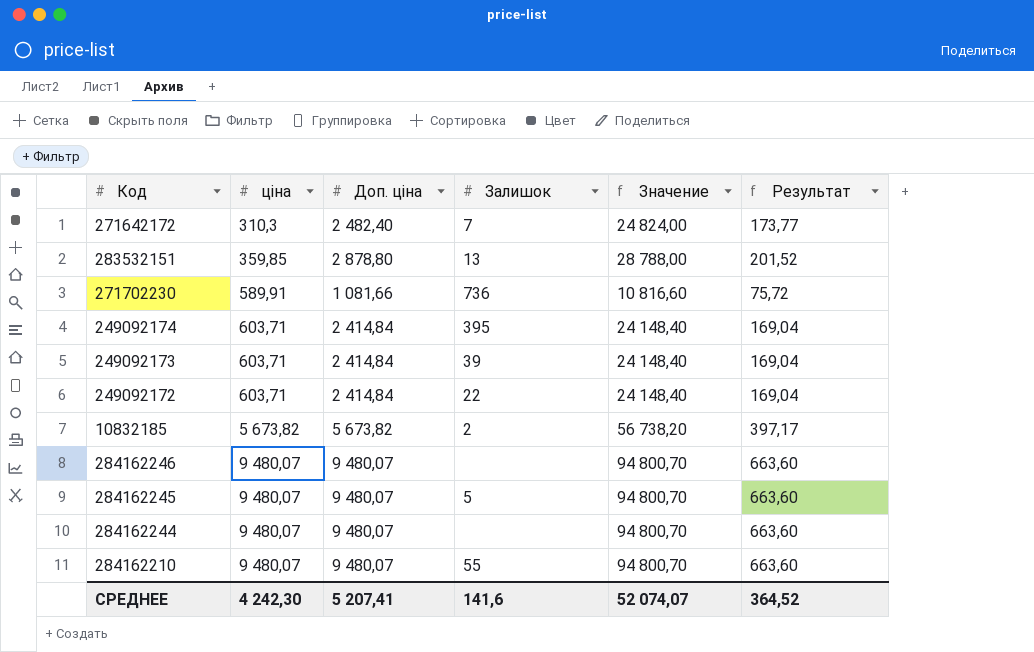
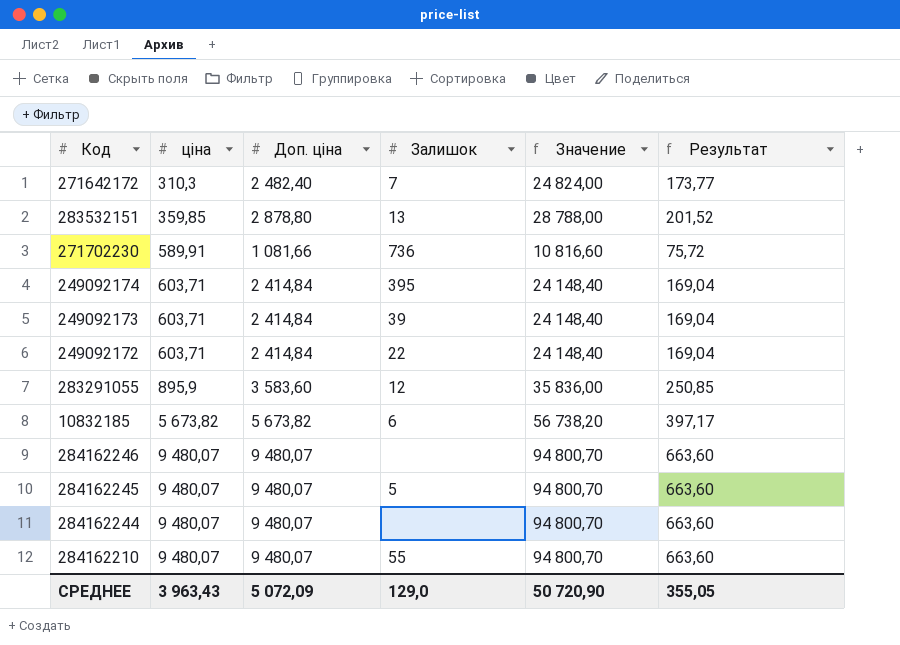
row 283291055: none -> 895,9 | 3 583,60 | 12 | 35 836,00 | 250,85
10832185 | Залишок: 2 -> 6
СРЕДНЕЕ | ціна: 4 242,30 -> 3 963,43
СРЕДНЕЕ | Доп. ціна: 5 207,41 -> 5 072,09
СРЕДНЕЕ | Залишок: 141,6 -> 129,0
СРЕДНЕЕ | Значение: 52 074,07 -> 50 720,90
СРЕДНЕЕ | Результат: 364,52 -> 355,05

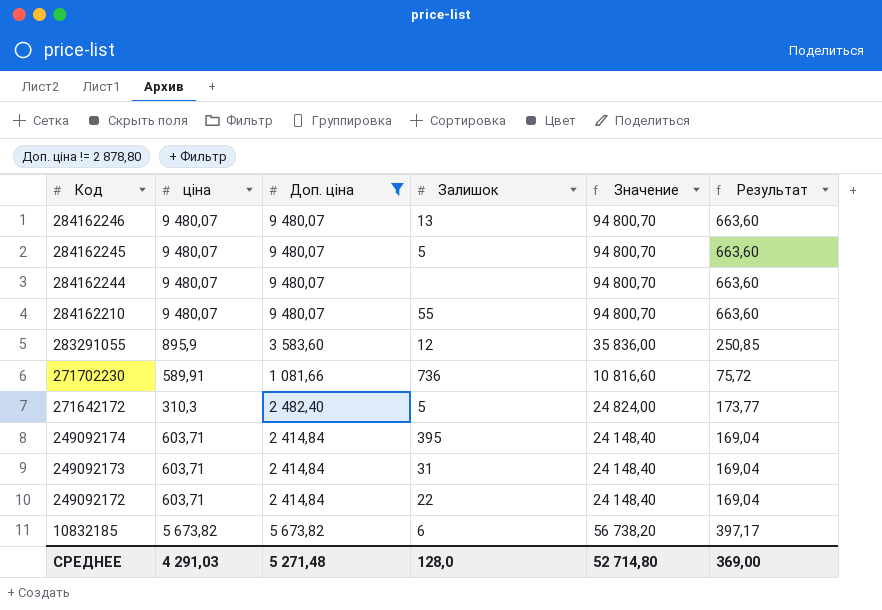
filter: none -> Доп. ціна != 2 878,80
row order: ціна ascending -> Код descending
284162246 | Залишок: none -> 13
271642172 | Залишок: 7 -> 5
249092173 | Залишок: 39 -> 31
СРЕДНЕЕ | ціна: 3 963,43 -> 4 291,03
СРЕДНЕЕ | Доп. ціна: 5 072,09 -> 5 271,48
СРЕДНЕЕ | Залишок: 129,0 -> 128,0
СРЕДНЕЕ | Значение: 50 720,90 -> 52 714,80
СРЕДНЕЕ | Результат: 355,05 -> 369,00

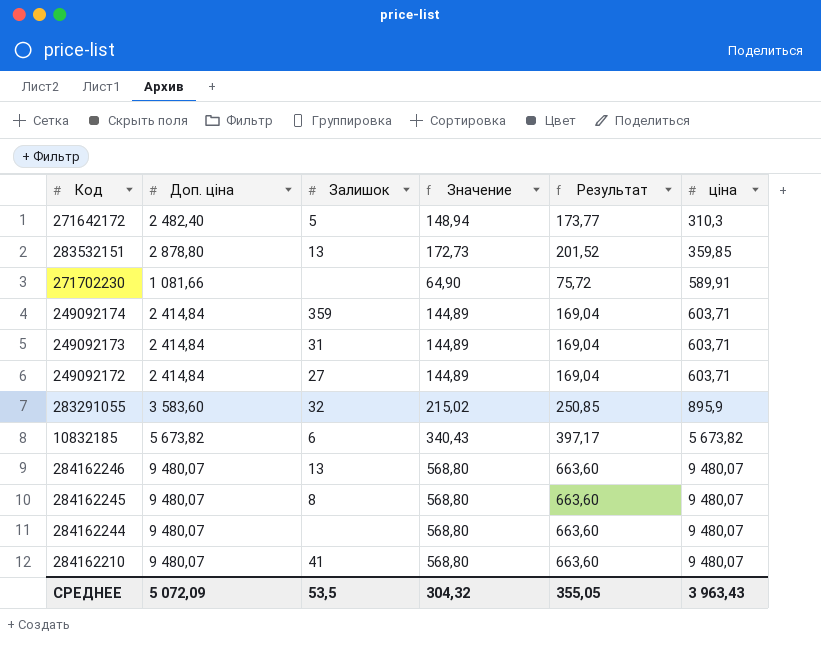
filter: Доп. ціна != 2 878,80 -> none
row order: Код descending -> ціна ascending
column Значение | formula: [Доп. ціна] * 10 -> [Доп. ціна] * 0,06
column ціна | position: 2 -> 6
271702230 | Залишок: 736 -> none
249092174 | Залишок: 395 -> 359
249092172 | Залишок: 22 -> 27
283291055 | Залишок: 12 -> 32
284162245 | Залишок: 5 -> 8
284162210 | Залишок: 55 -> 41
СРЕДНЕЕ | Доп. ціна: 5 271,48 -> 5 072,09
СРЕДНЕЕ | Залишок: 128,0 -> 53,5
СРЕДНЕЕ | Значение: 52 714,80 -> 304,32
СРЕДНЕЕ | Результат: 369,00 -> 355,05
СРЕДНЕЕ | ціна: 4 291,03 -> 3 963,43

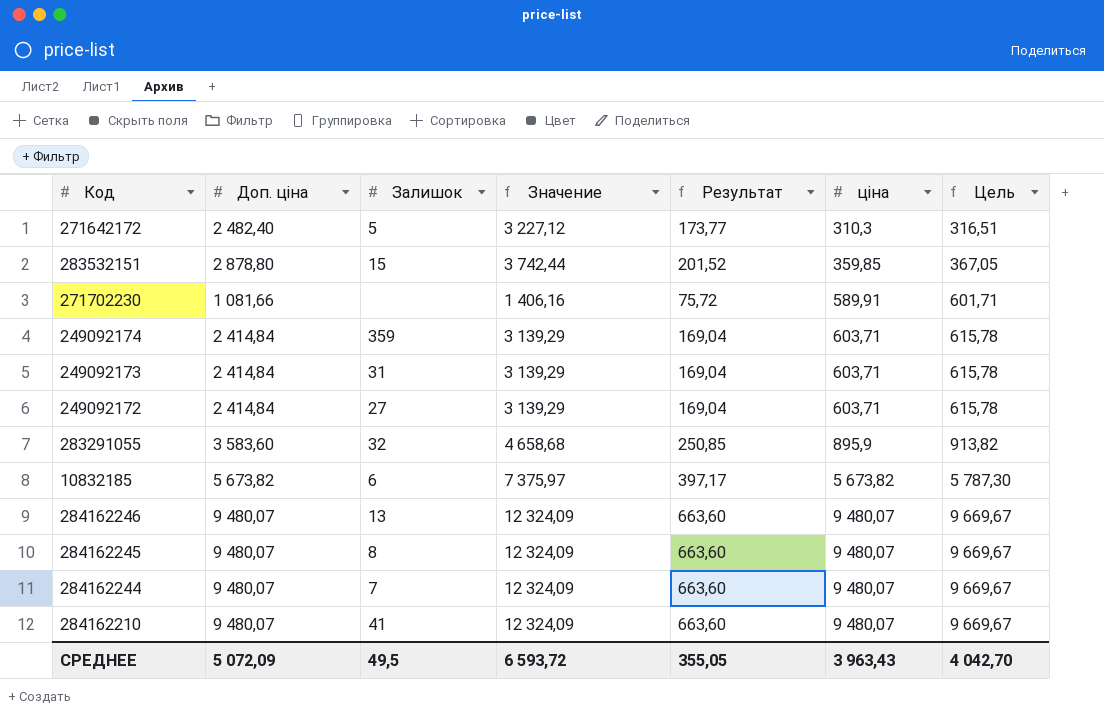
column Значение | formula: [Доп. ціна] * 0,06 -> [Доп. ціна] * 1,3
column Цель | formula: none -> [ціна] * 1,02
283532151 | Залишок: 13 -> 15
284162244 | Залишок: none -> 7
СРЕДНЕЕ | Залишок: 53,5 -> 49,5
СРЕДНЕЕ | Значение: 304,32 -> 6 593,72

